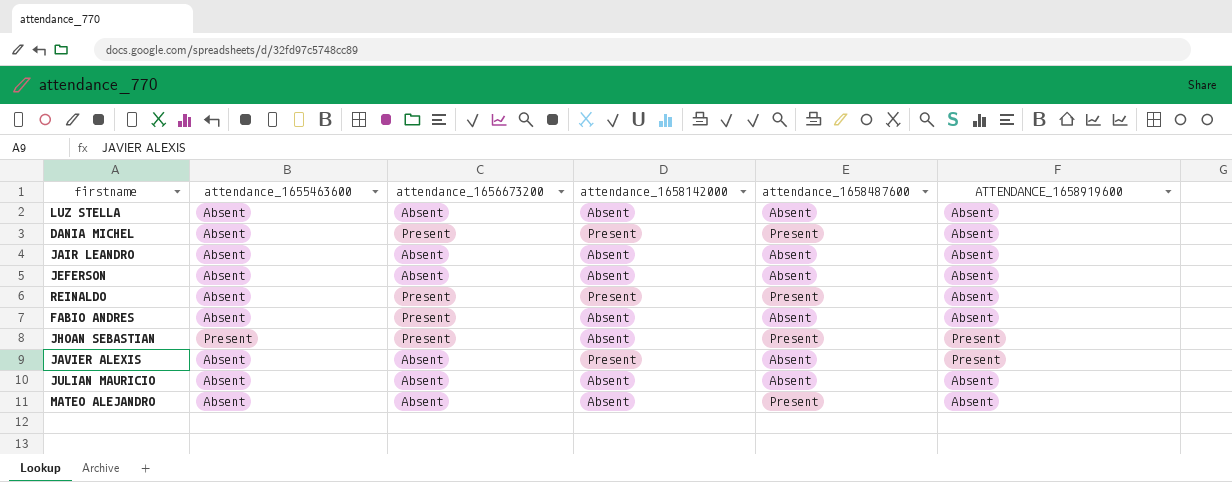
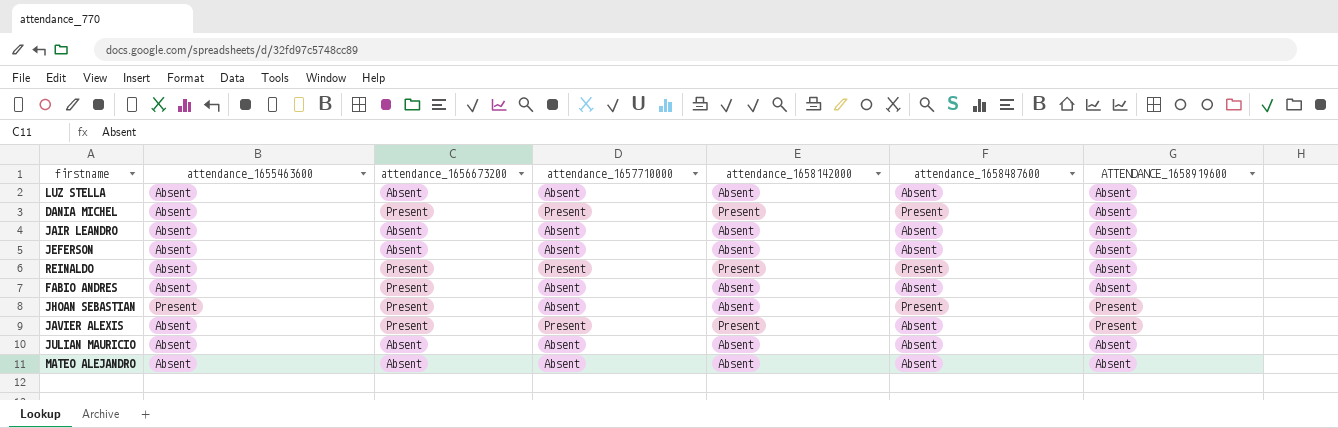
column attendance_1657710000 | position: none -> 4
JAVIER ALEXIS | attendance_1656673200: Absent -> Present
MATEO ALEJANDRO | attendance_1658487600: Present -> Absent

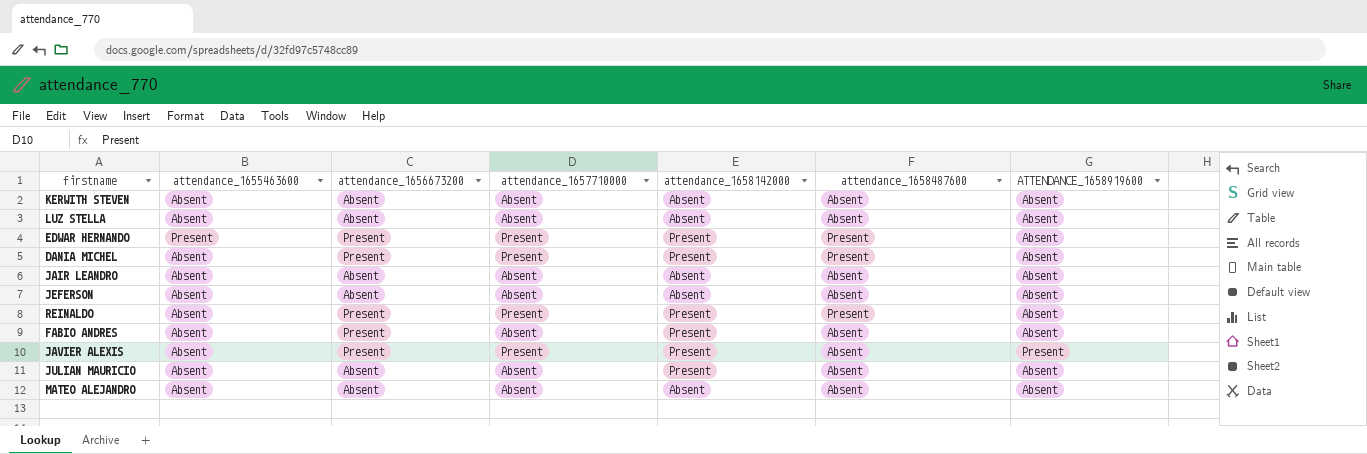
row JHOAN SEBASTIAN: Present | Present | Absent | Absent | Present | Present -> none
row KERWITH STEVEN: none -> Absent | Absent | Absent | Absent | Absent | Absent
row EDWAR HERNANDO: none -> Present | Present | Present | Present | Present | Absent
FABIO ANDRES | attendance_1658142000: Absent -> Present
JULIAN MAURICIO | attendance_1658142000: Absent -> Present

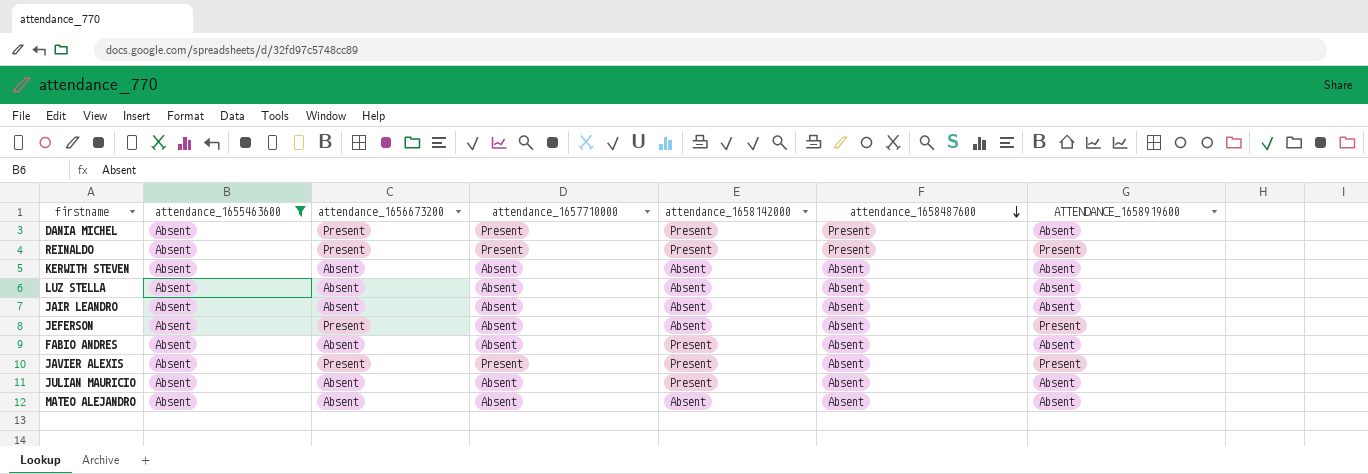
filter: none -> attendance_1655463600 = Absent
row order: none -> attendance_1658487600 descending
REINALDO | ATTENDANCE_1658919600: Absent -> Present
JEFERSON | attendance_1656673200: Absent -> Present
JEFERSON | ATTENDANCE_1658919600: Absent -> Present
FABIO ANDRES | attendance_1656673200: Present -> Absent

